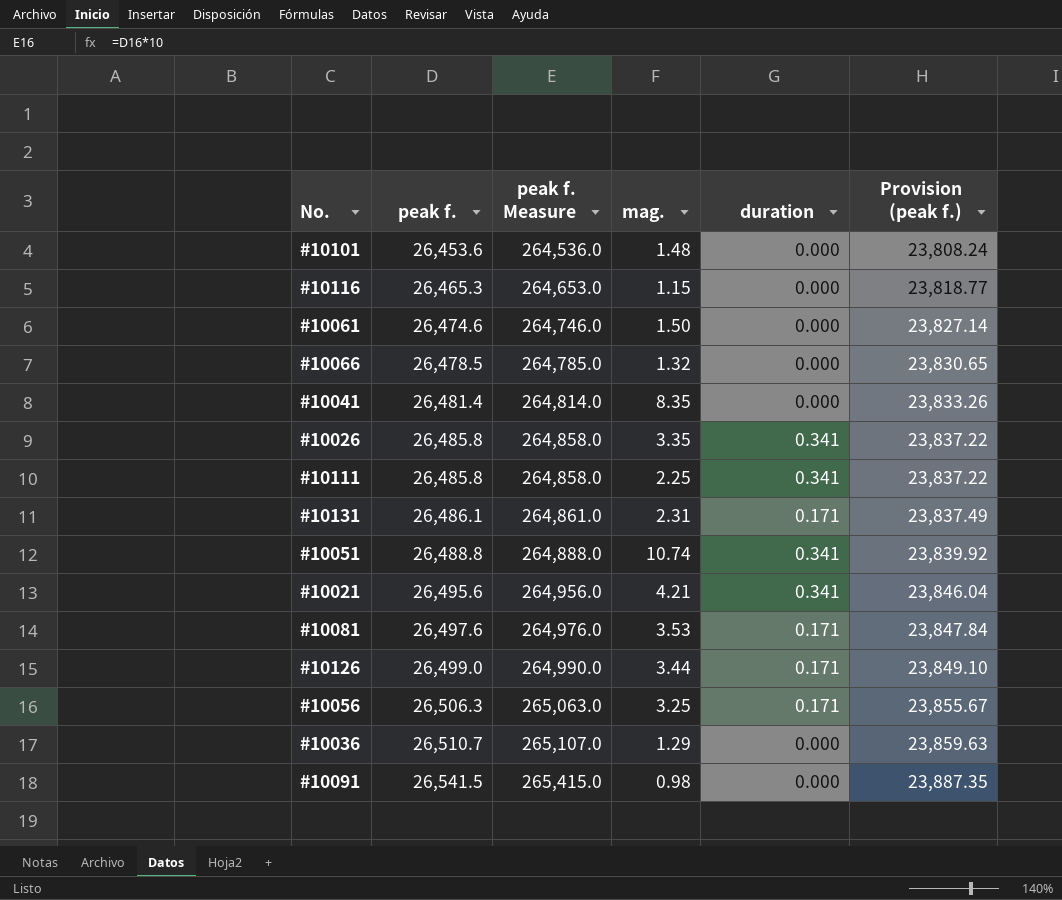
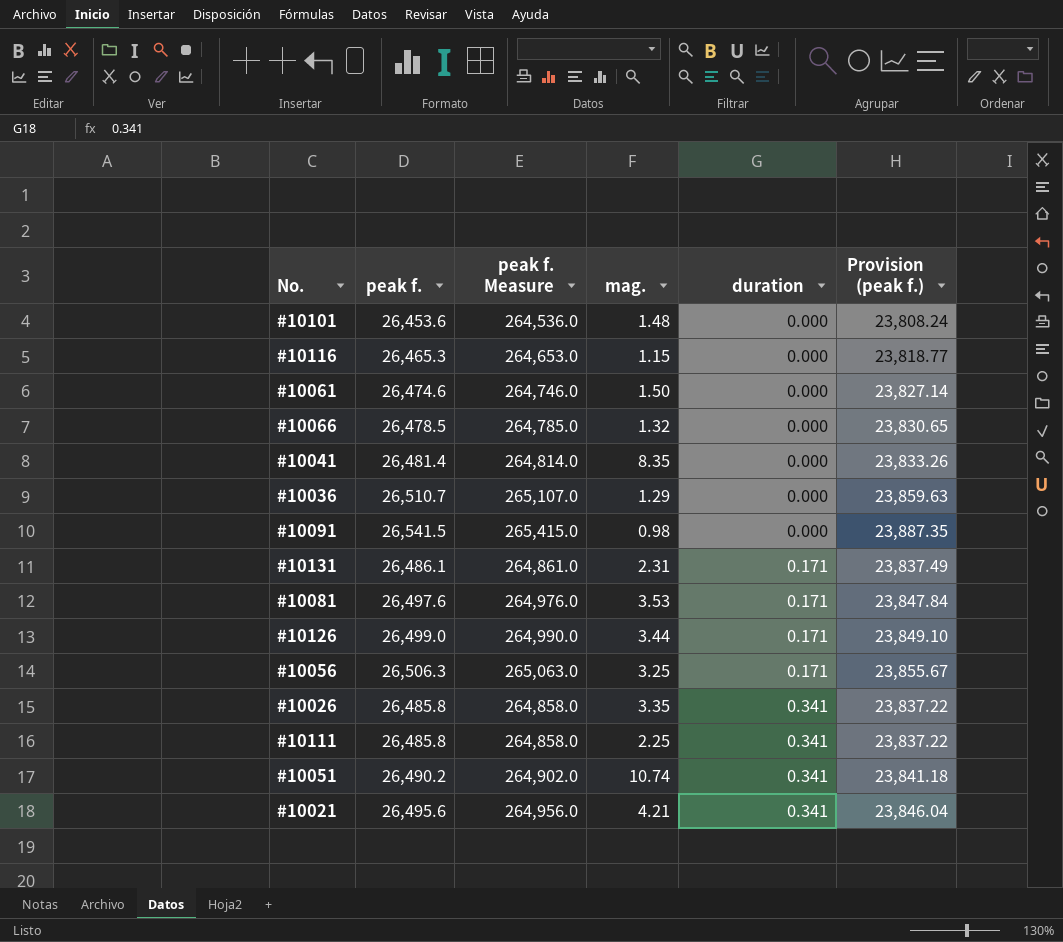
row order: peak f. ascending -> duration ascending
#10051 | peak f.: 26,488.8 -> 26,490.2
#10051 | peak f. Measure: 264,888.0 -> 264,902.0
#10051 | Provision (peak f.): 23,839.92 -> 23,841.18

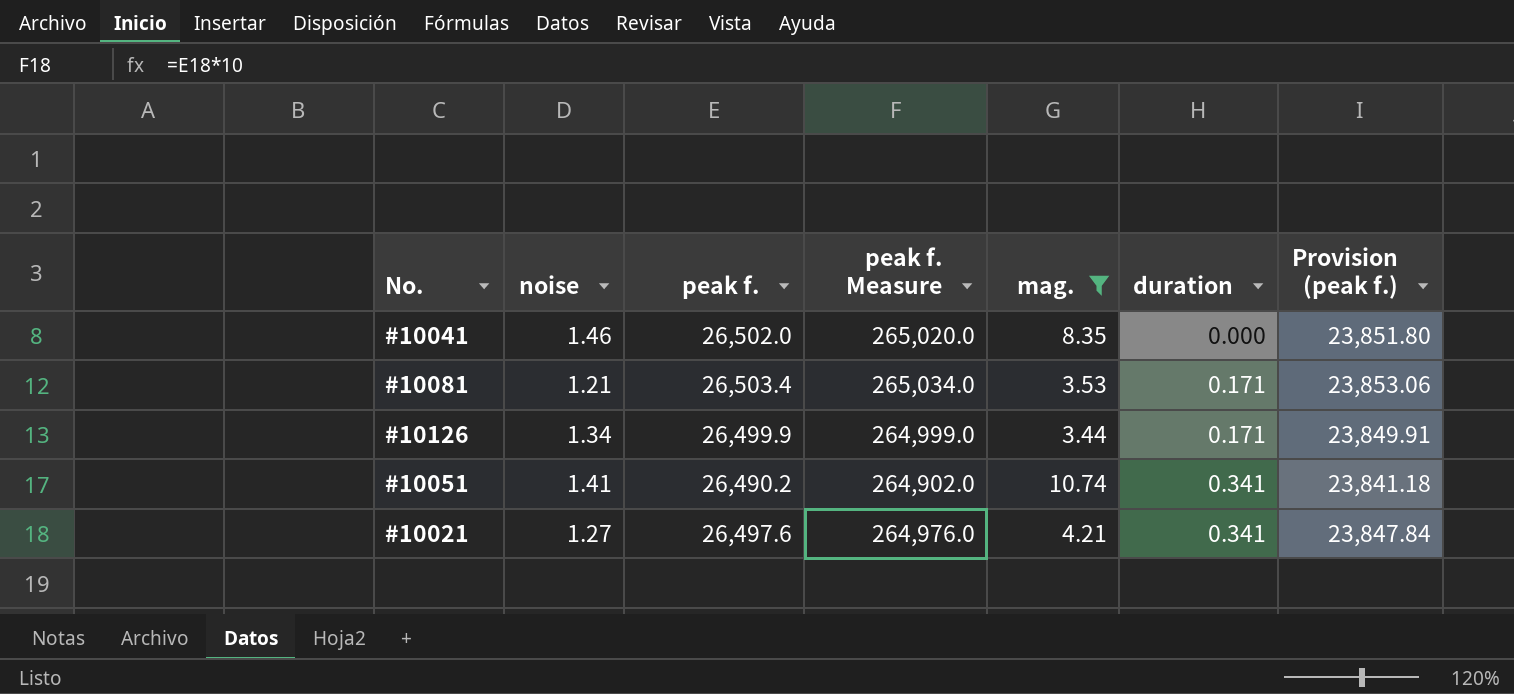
filter: none -> mag. >= 3.44
column noise | position: none -> 2
#10041 | peak f.: 26,481.4 -> 26,502.0
#10041 | peak f. Measure: 264,814.0 -> 265,020.0
#10041 | Provision (peak f.): 23,833.26 -> 23,851.80
#10081 | peak f.: 26,497.6 -> 26,503.4
#10081 | peak f. Measure: 264,976.0 -> 265,034.0
#10081 | Provision (peak f.): 23,847.84 -> 23,853.06
#10126 | peak f.: 26,499.0 -> 26,499.9
#10126 | peak f. Measure: 264,990.0 -> 264,999.0
#10126 | Provision (peak f.): 23,849.10 -> 23,849.91
#10021 | peak f.: 26,495.6 -> 26,497.6
#10021 | peak f. Measure: 264,956.0 -> 264,976.0
#10021 | Provision (peak f.): 23,846.04 -> 23,847.84

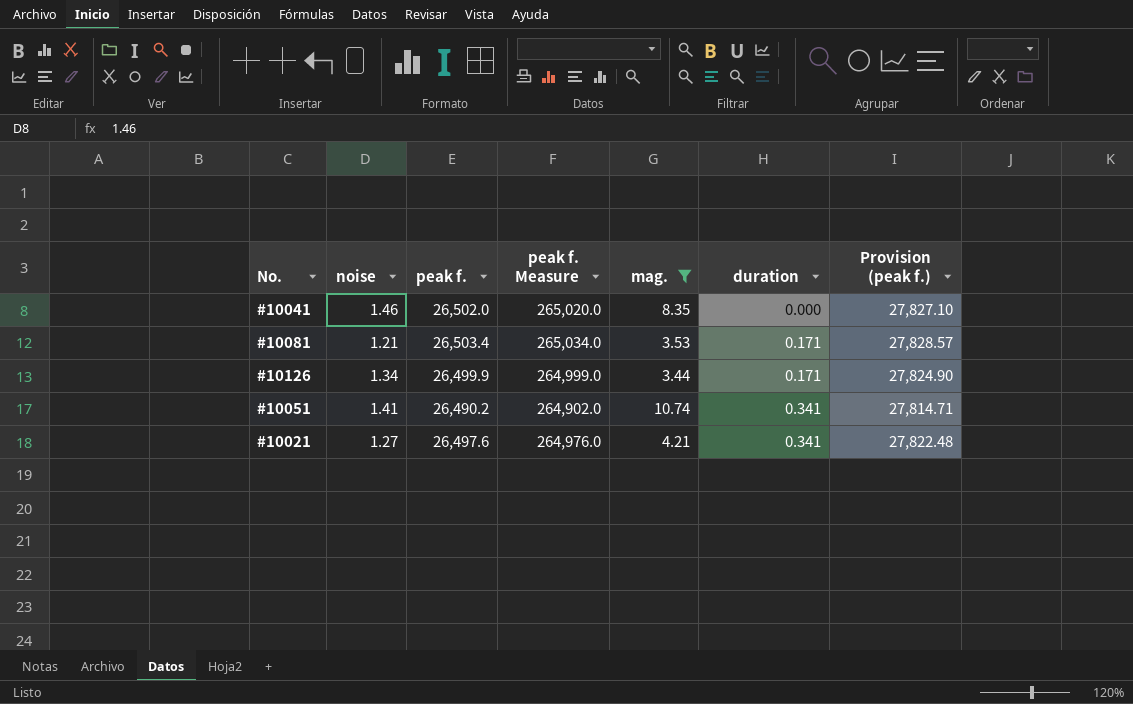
column Provision (peak f.) | formula: [peak f.] * 0.9 -> [peak f.] * 1.05

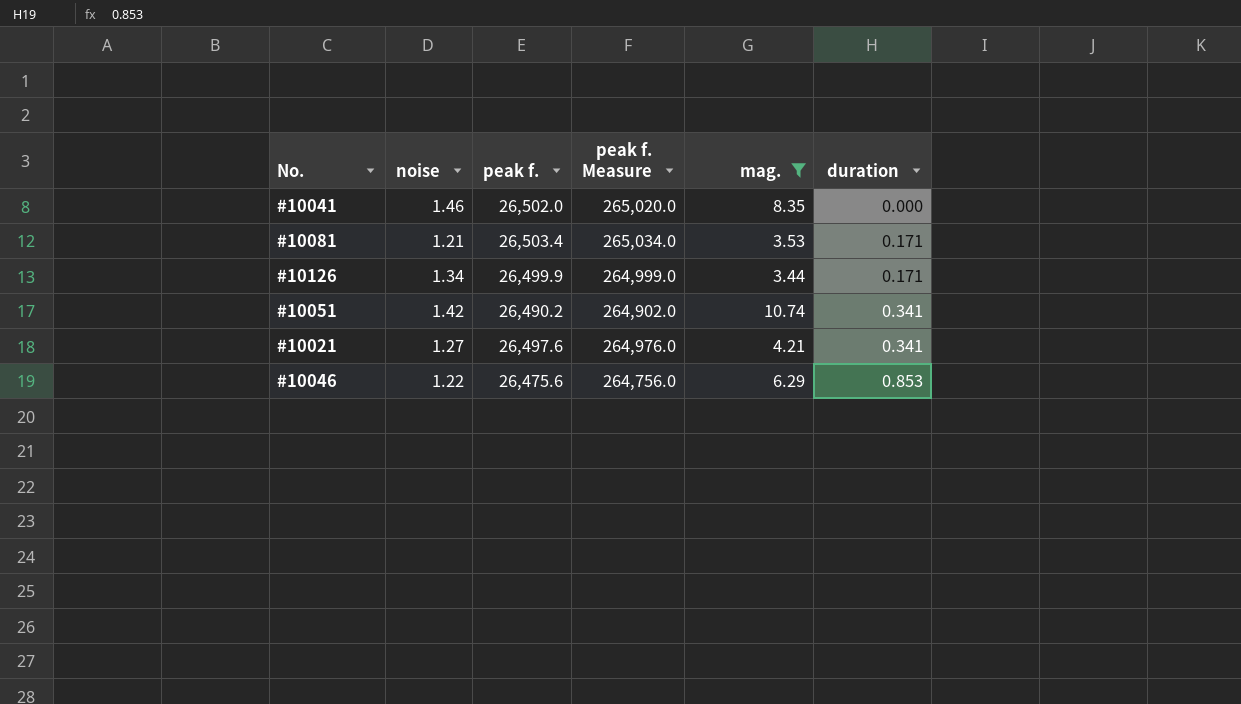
column Provision (peak f.) | formula: [peak f.] * 1.05 -> none
#10051 | noise: 1.41 -> 1.42
row #10046: none -> 1.22 | 26,475.6 | 264,756.0 | 6.29 | 0.853

